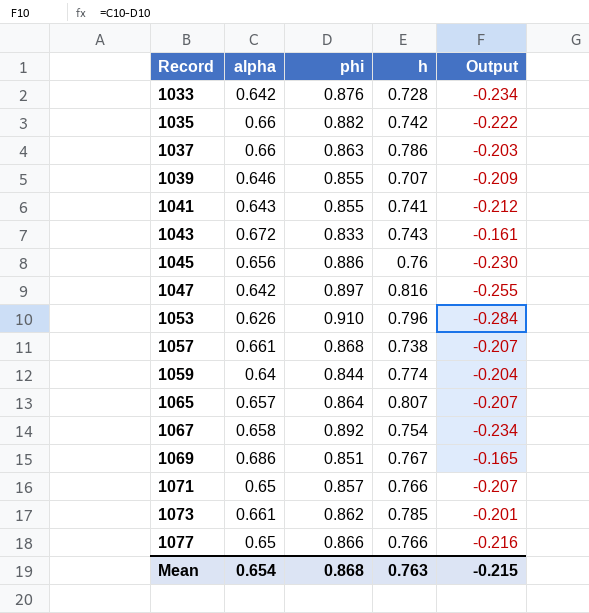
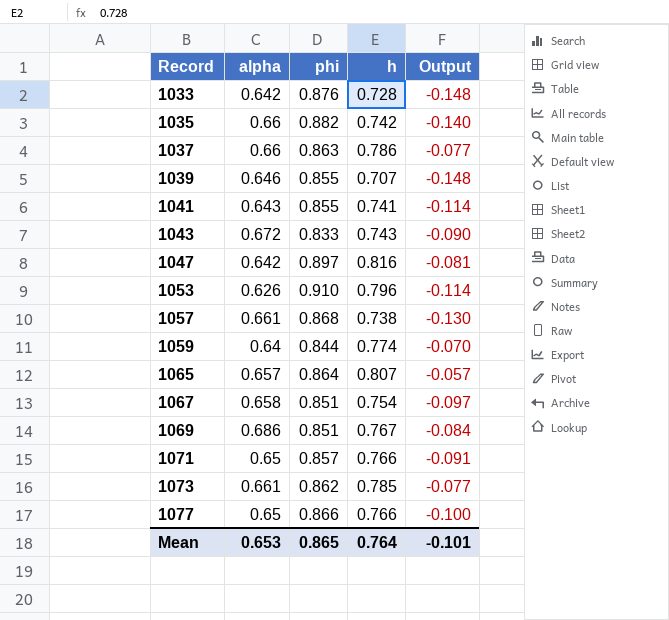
column Output | formula: [alpha] - [phi] -> [h] - [phi]
row 1045: 0.656 | 0.886 | 0.76 | -0.230 -> none
1067 | phi: 0.892 -> 0.851
Mean | alpha: 0.654 -> 0.653
Mean | phi: 0.868 -> 0.865
Mean | h: 0.763 -> 0.764
Mean | Output: -0.215 -> -0.101

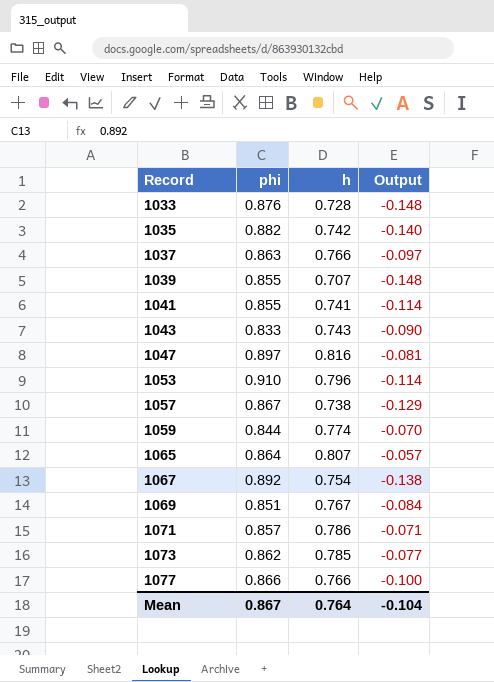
column alpha | position: 2 -> none
1037 | h: 0.786 -> 0.766
1037 | Output: -0.077 -> -0.097
1057 | phi: 0.868 -> 0.867
1057 | Output: -0.130 -> -0.129
1067 | phi: 0.851 -> 0.892
1067 | Output: -0.097 -> -0.138
1071 | h: 0.766 -> 0.786
1071 | Output: -0.091 -> -0.071
Mean | phi: 0.865 -> 0.867
Mean | Output: -0.101 -> -0.104

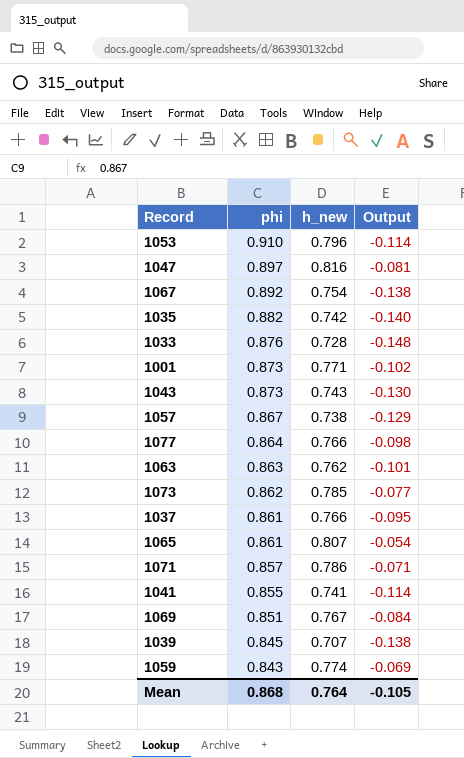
row order: Record ascending -> phi descending
column name: h -> h_new
row 1001: none -> 0.873 | 0.771 | -0.102
1043 | phi: 0.833 -> 0.873
1043 | Output: -0.090 -> -0.130
1077 | phi: 0.866 -> 0.864
1077 | Output: -0.100 -> -0.098
row 1063: none -> 0.863 | 0.762 | -0.101
1037 | phi: 0.863 -> 0.861
1037 | Output: -0.097 -> -0.095
1065 | phi: 0.864 -> 0.861
1065 | Output: -0.057 -> -0.054
1039 | phi: 0.855 -> 0.845
1039 | Output: -0.148 -> -0.138
1059 | phi: 0.844 -> 0.843
1059 | Output: -0.070 -> -0.069
Mean | phi: 0.867 -> 0.868
Mean | Output: -0.104 -> -0.105

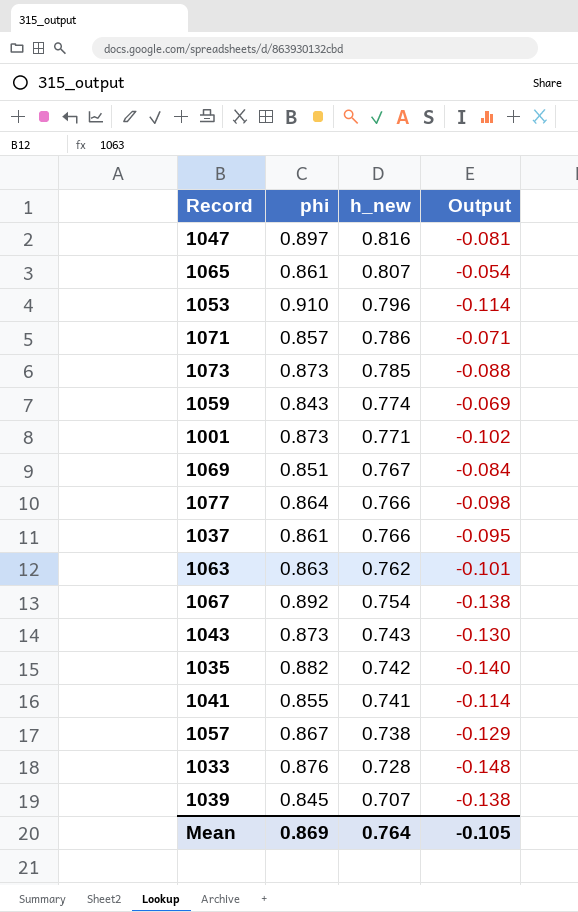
row order: phi descending -> h_new descending
1073 | phi: 0.862 -> 0.873
1073 | Output: -0.077 -> -0.088
Mean | phi: 0.868 -> 0.869

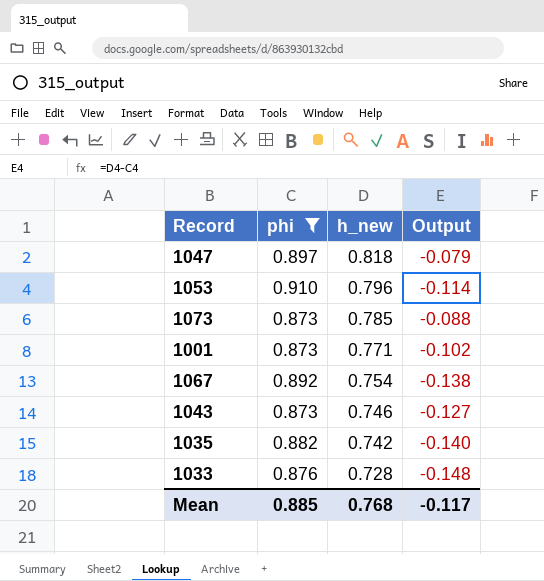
filter: none -> phi >= 0.873
1047 | h_new: 0.816 -> 0.818
1047 | Output: -0.081 -> -0.079
1043 | h_new: 0.743 -> 0.746
1043 | Output: -0.130 -> -0.127
Mean | phi: 0.869 -> 0.885
Mean | h_new: 0.764 -> 0.768
Mean | Output: -0.105 -> -0.117

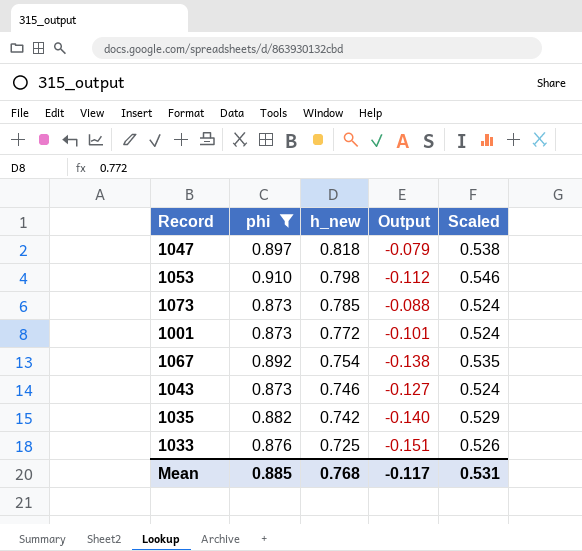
column Scaled | formula: none -> [phi] * 0.6
1053 | h_new: 0.796 -> 0.798
1053 | Output: -0.114 -> -0.112
1001 | h_new: 0.771 -> 0.772
1001 | Output: -0.102 -> -0.101
1033 | h_new: 0.728 -> 0.725
1033 | Output: -0.148 -> -0.151

